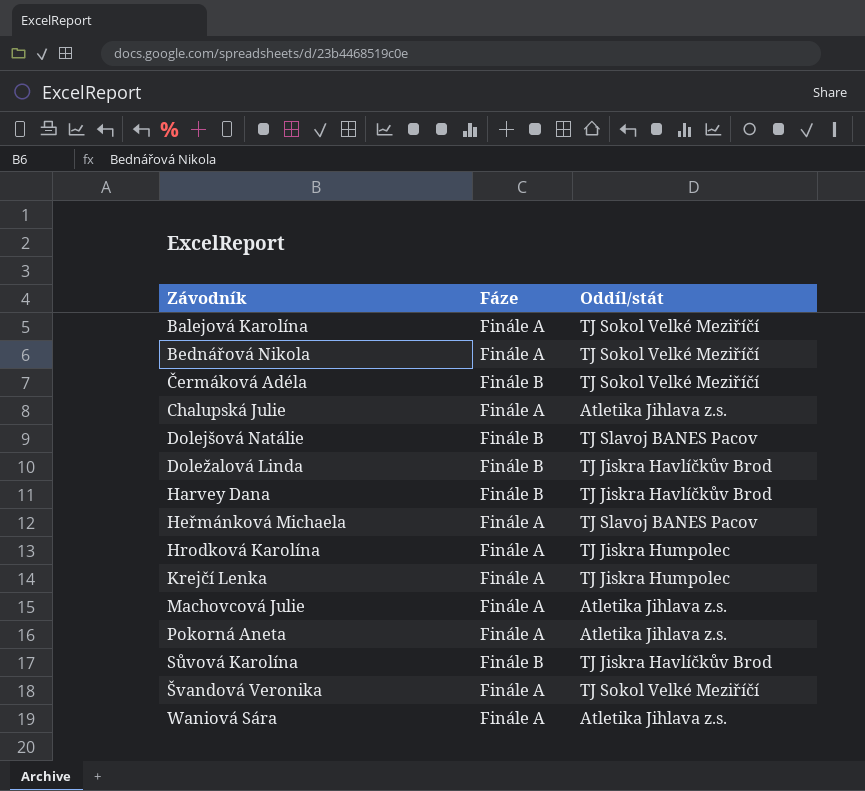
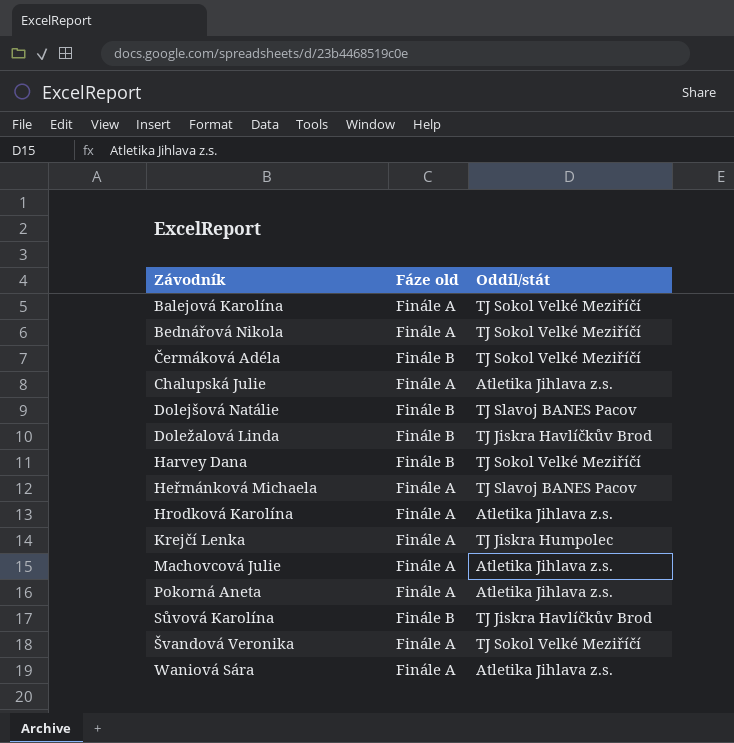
column name: Fáze -> Fáze old
Harvey Dana | Oddíl/stát: TJ Jiskra Havlíčkův Brod -> TJ Sokol Velké Meziříčí
Hrodková Karolína | Oddíl/stát: TJ Jiskra Humpolec -> Atletika Jihlava z.s.

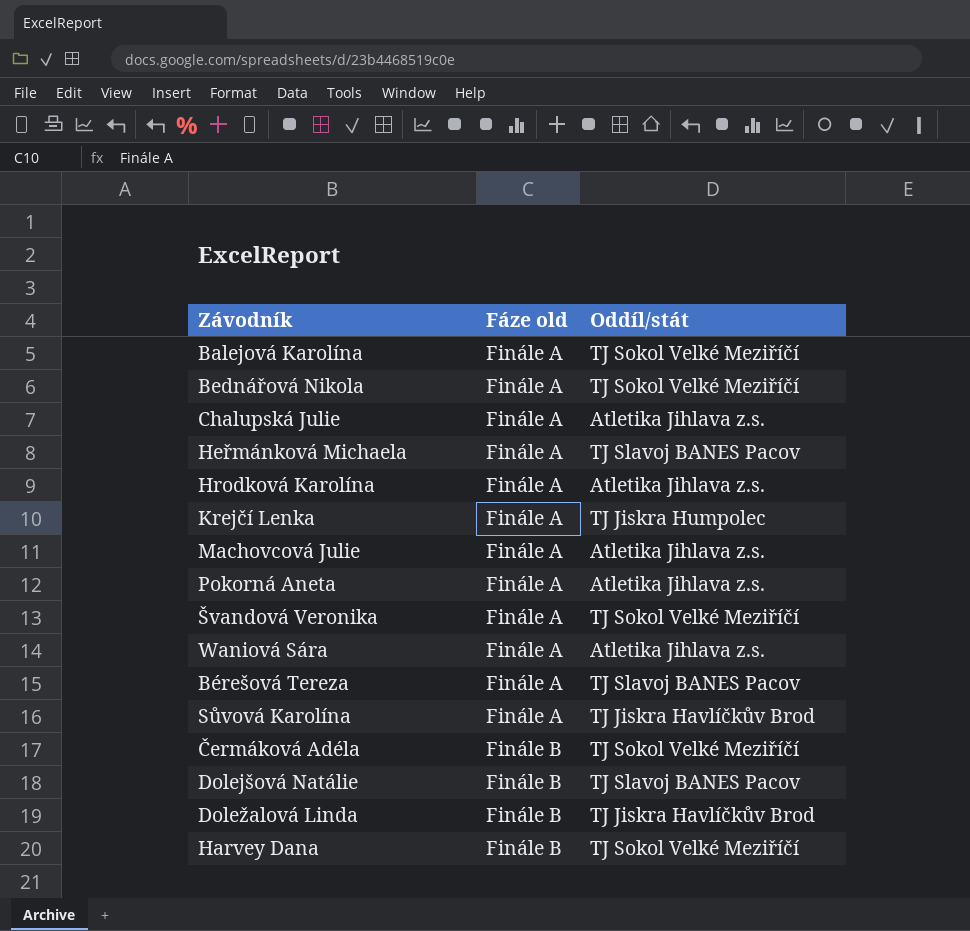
row order: Závodník ascending -> Fáze old ascending
row Bérešová Tereza: none -> Finále A | TJ Slavoj BANES Pacov
Sůvová Karolína | Fáze old: Finále B -> Finále A

